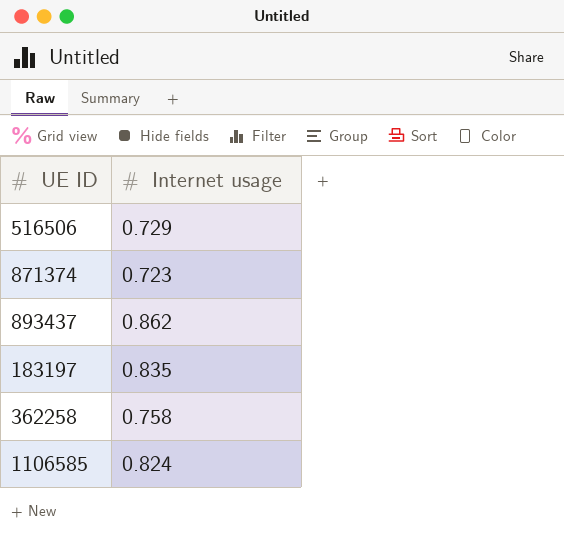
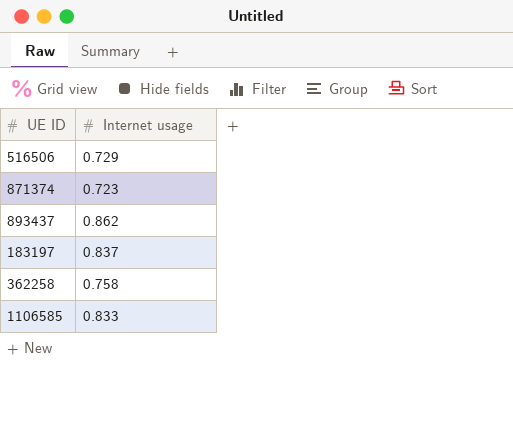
183197 | Internet usage: 0.835 -> 0.837
1106585 | Internet usage: 0.824 -> 0.833

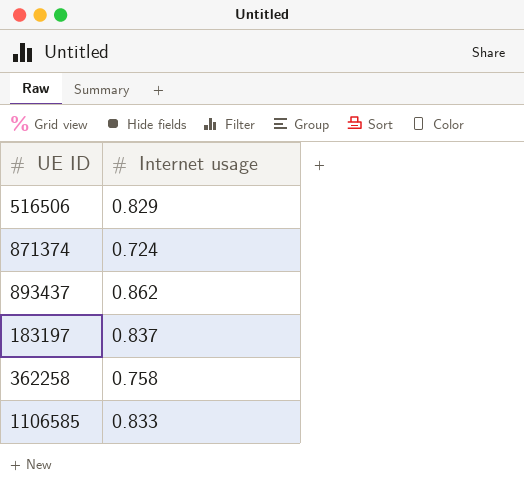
516506 | Internet usage: 0.729 -> 0.829
871374 | Internet usage: 0.723 -> 0.724

